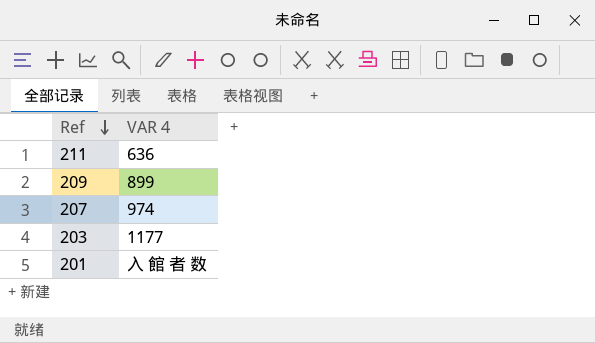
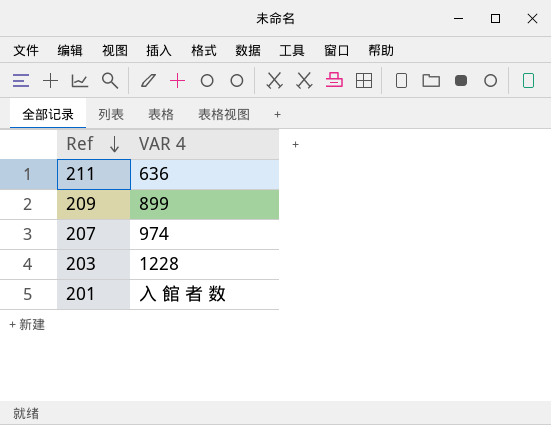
203 | VAR 4: 1177 -> 1228

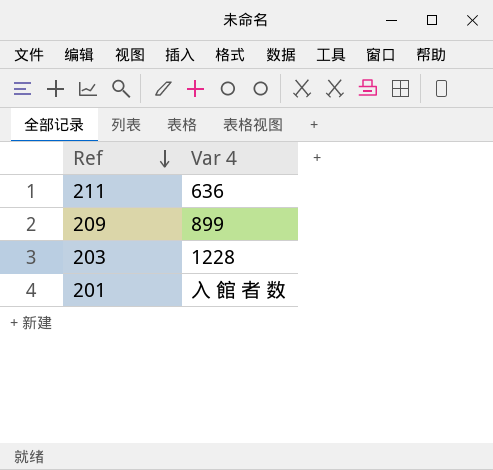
column name: VAR 4 -> Var 4
row 207: 974 -> none

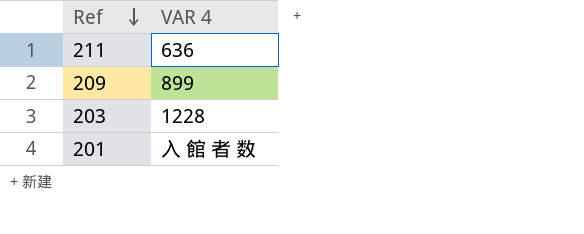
column name: Var 4 -> VAR 4

